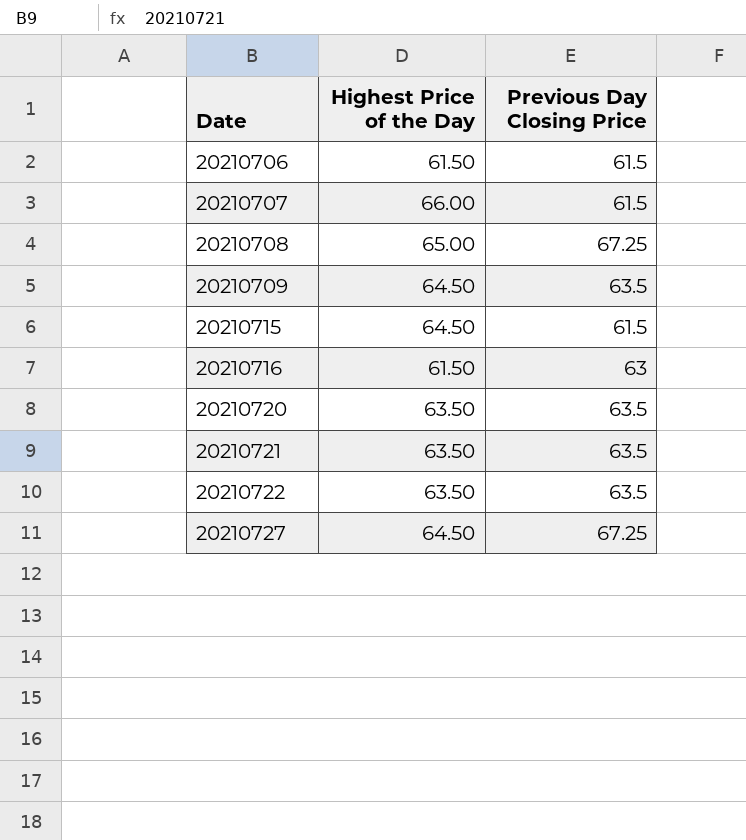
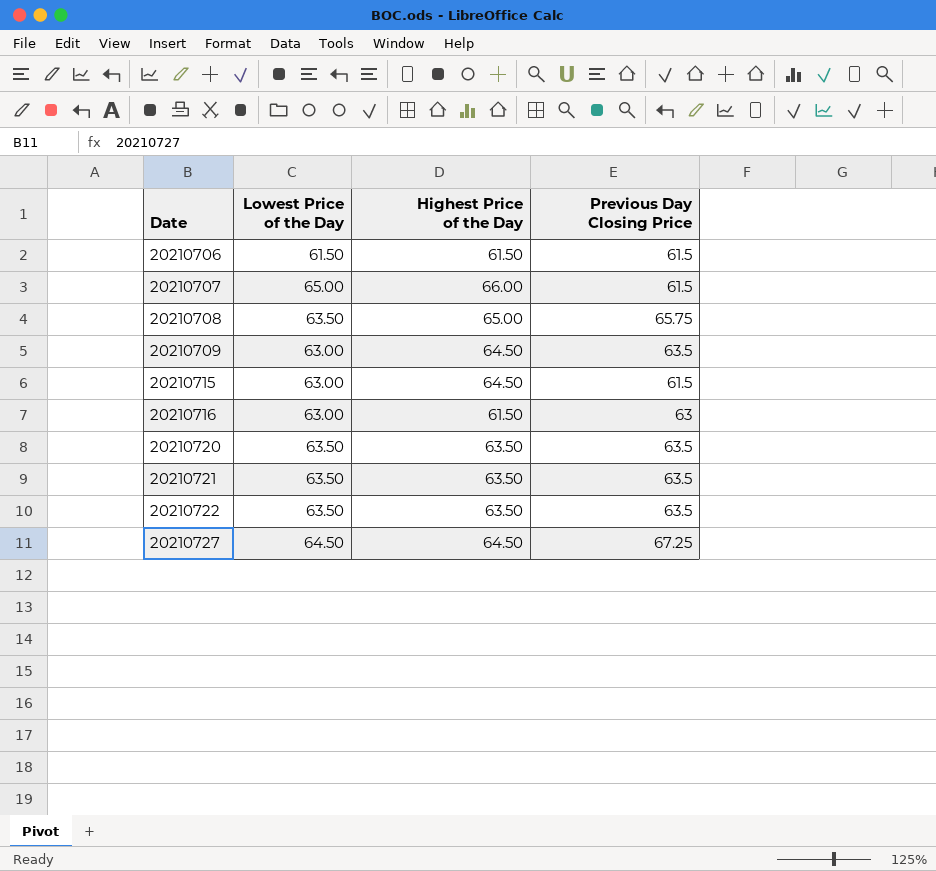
column Lowest Price of the Day | position: none -> 2
20210708 | Previous Day Closing Price: 67.25 -> 65.75

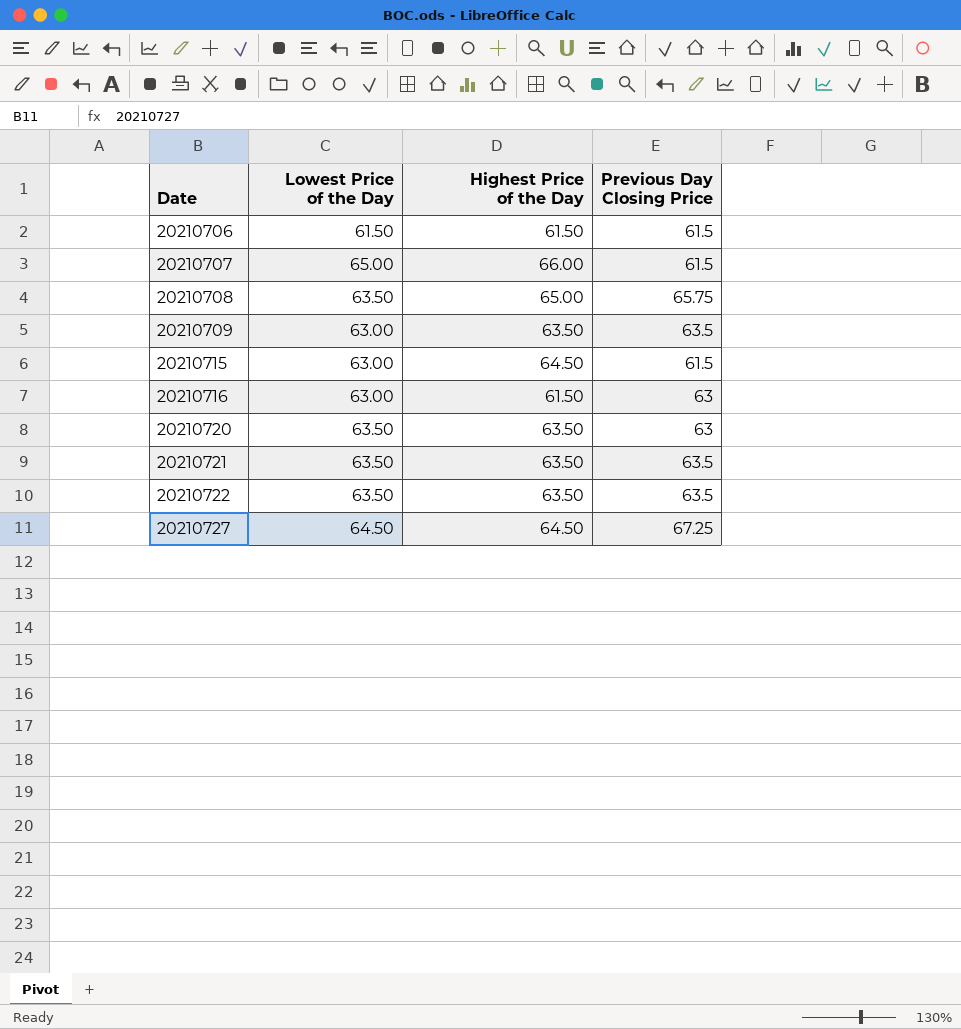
20210709 | Highest Price of the Day: 64.50 -> 63.50
20210720 | Previous Day Closing Price: 63.5 -> 63

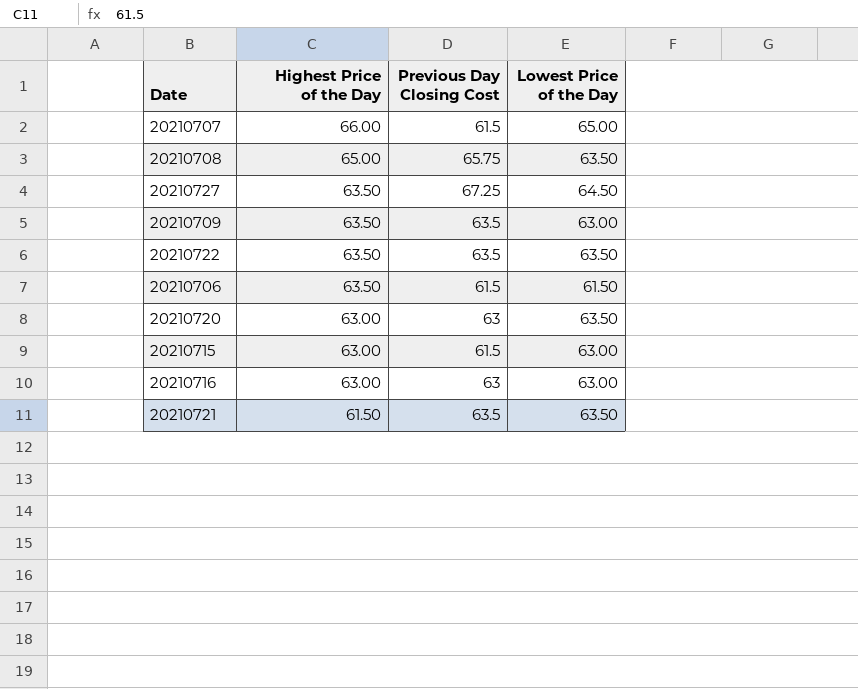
row order: Date ascending -> Highest Price of the Day descending
column name: Previous Day Closing Price -> Previous Day Closing Cost
column Lowest Price of the Day | position: 2 -> 4
20210727 | Highest Price of the Day: 64.50 -> 63.50
20210706 | Highest Price of the Day: 61.50 -> 63.50
20210720 | Highest Price of the Day: 63.50 -> 63.00
20210715 | Highest Price of the Day: 64.50 -> 63.00
20210716 | Highest Price of the Day: 61.50 -> 63.00
20210721 | Highest Price of the Day: 63.50 -> 61.50

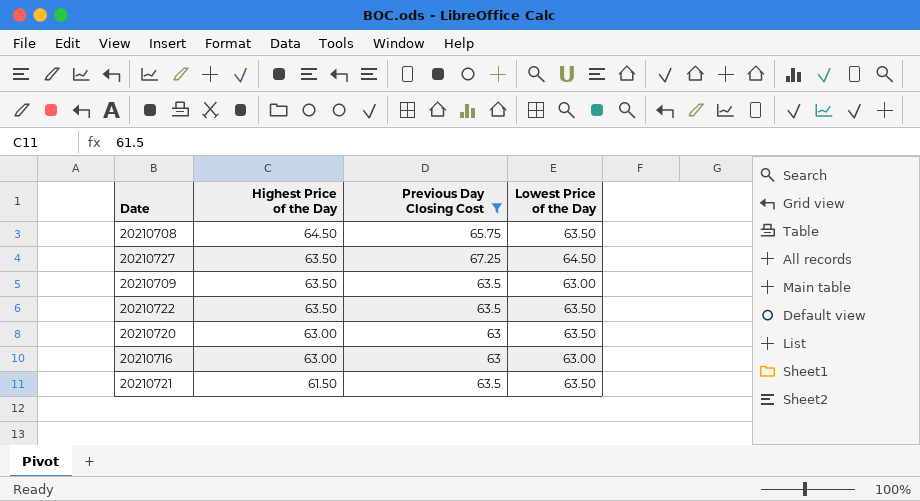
filter: none -> Previous Day Closing Cost != 61.5
20210708 | Highest Price of the Day: 65.00 -> 64.50

